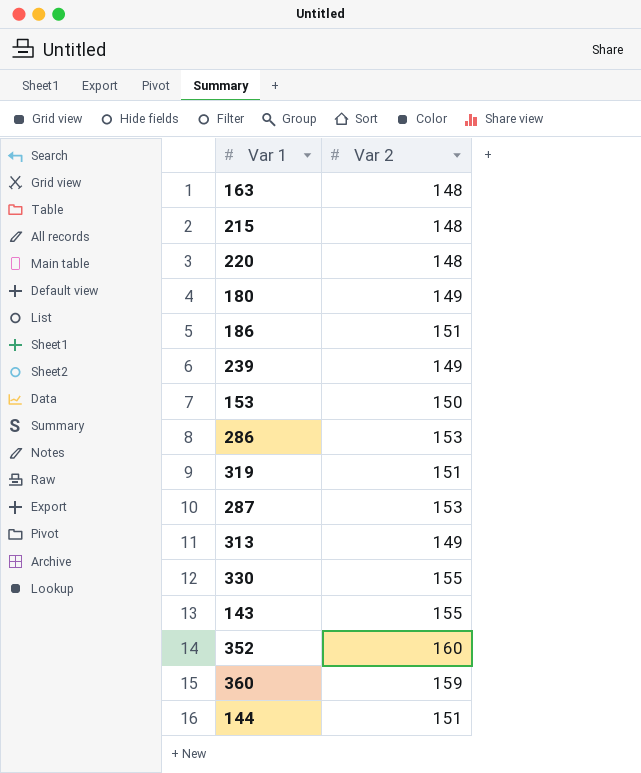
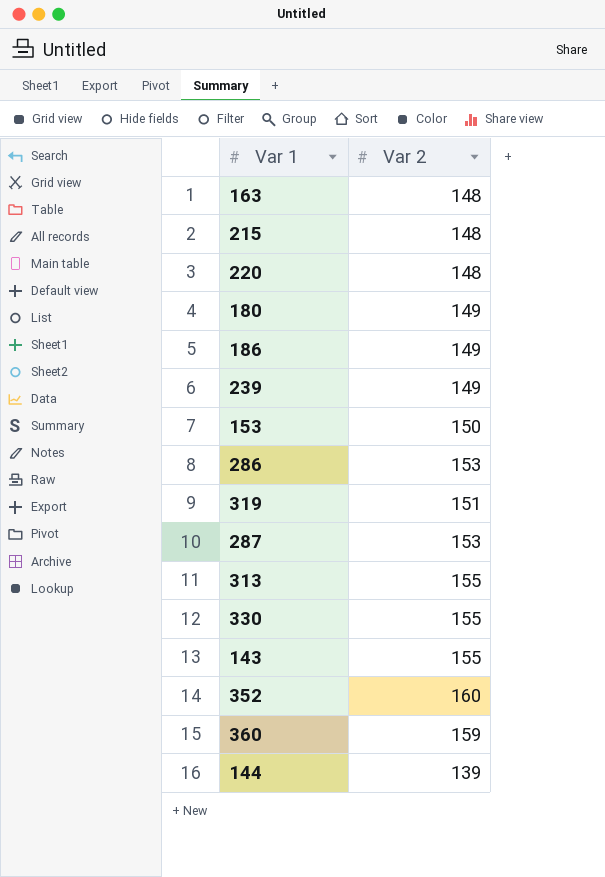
186 | Var 2: 151 -> 149
313 | Var 2: 149 -> 155
144 | Var 2: 151 -> 139

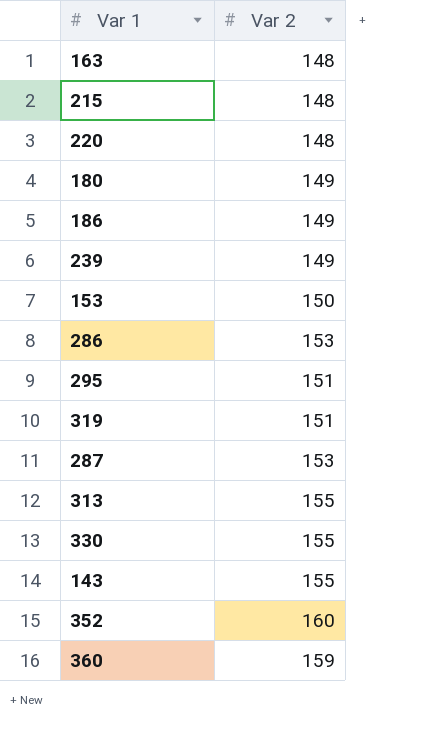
row 144: 139 -> none
row 295: none -> 151

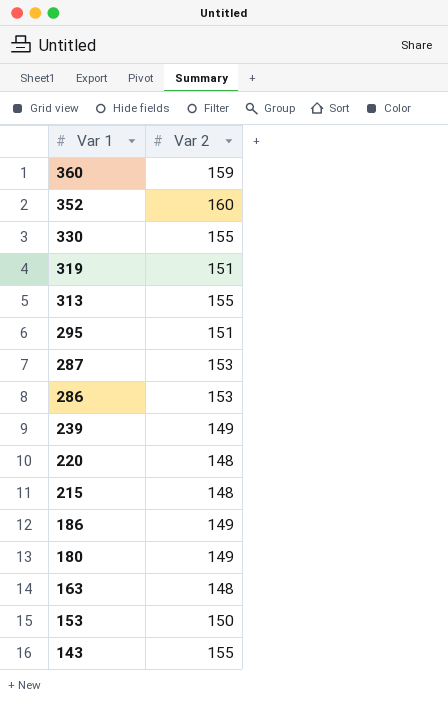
row order: none -> Var 1 descending

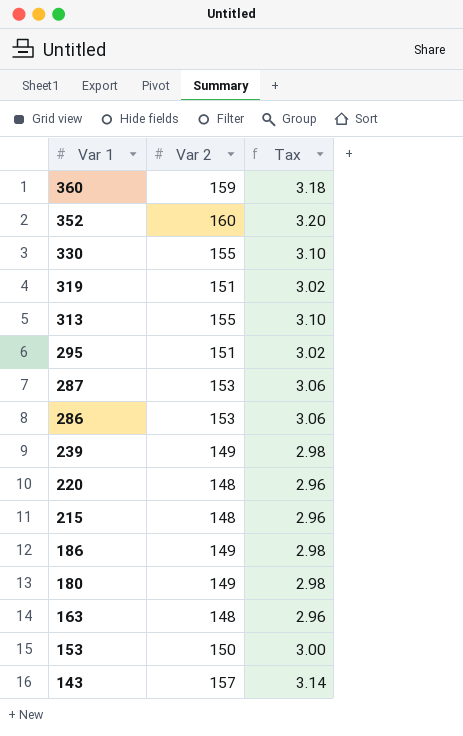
column Tax | formula: none -> [Var 2] * 0.02
143 | Var 2: 155 -> 157

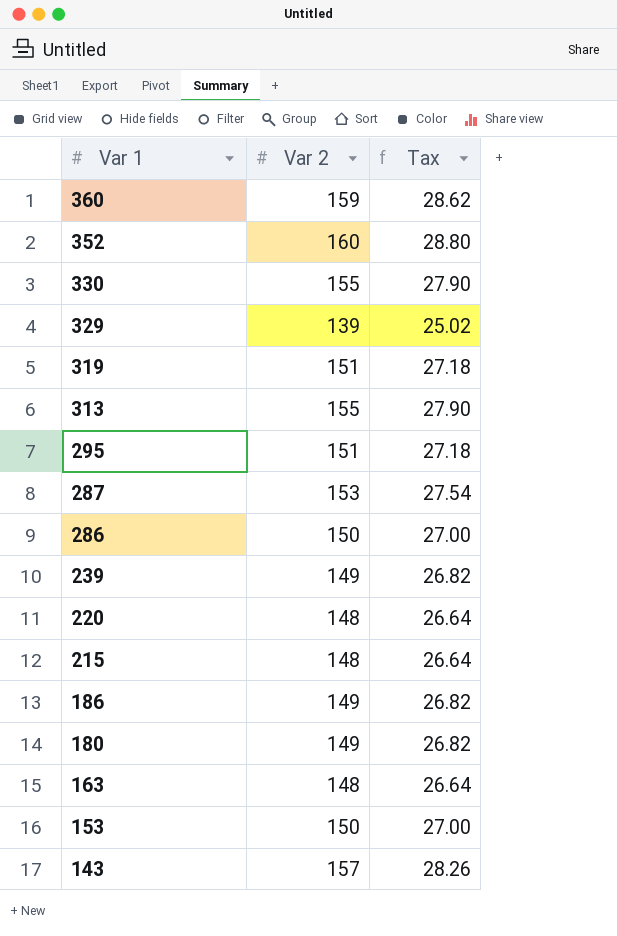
column Tax | formula: [Var 2] * 0.02 -> [Var 2] * 0.18
row 329: none -> 139 | 25.02
286 | Var 2: 153 -> 150

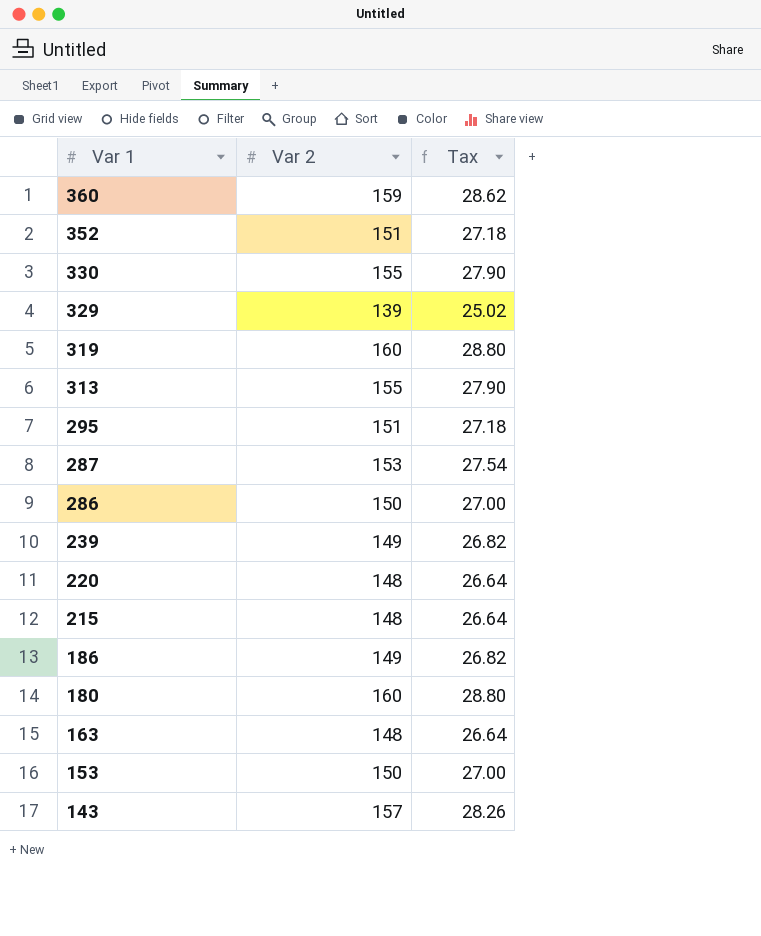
352 | Var 2: 160 -> 151
352 | Tax: 28.80 -> 27.18
319 | Var 2: 151 -> 160
319 | Tax: 27.18 -> 28.80
180 | Var 2: 149 -> 160
180 | Tax: 26.82 -> 28.80

